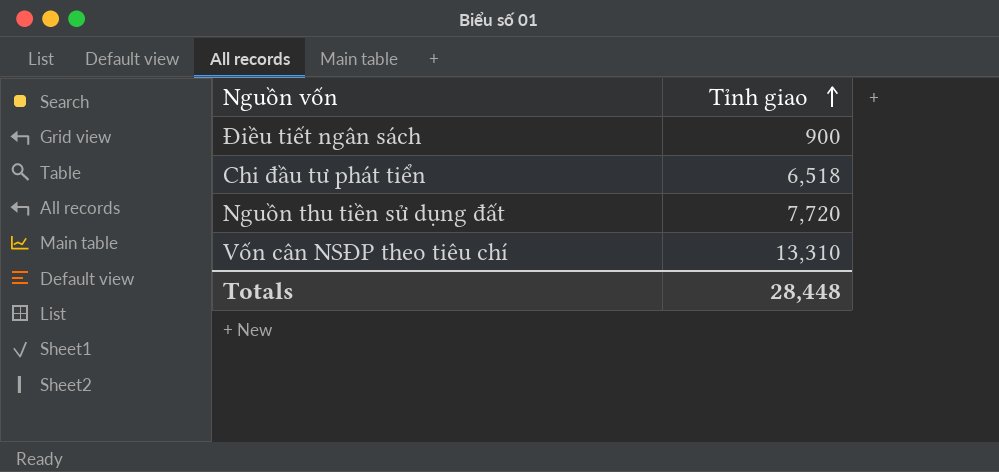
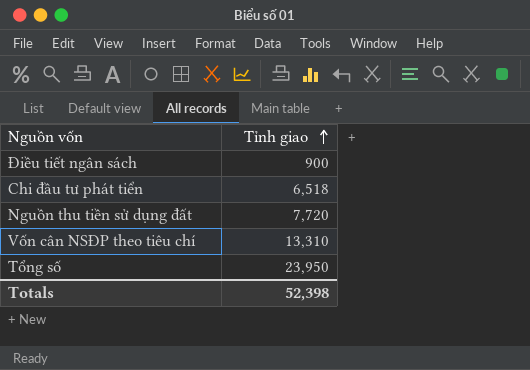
row Tổng số: none -> 23,950
Totals | Tỉnh giao: 28,448 -> 52,398

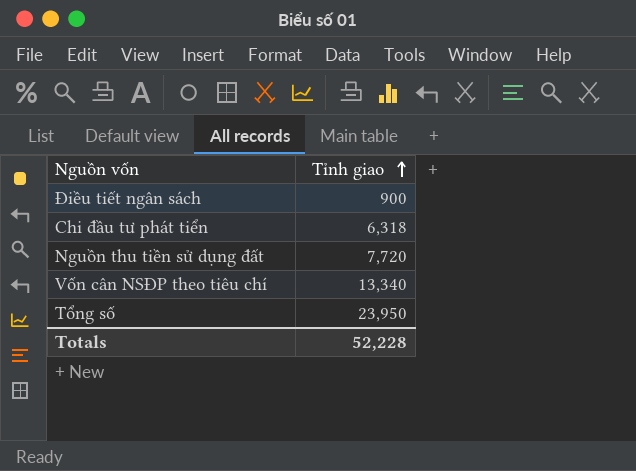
Chi đầu tư phát tiển | Tỉnh giao: 6,518 -> 6,318
Vốn cân NSĐP theo tiêu chí | Tỉnh giao: 13,310 -> 13,340
Totals | Tỉnh giao: 52,398 -> 52,228

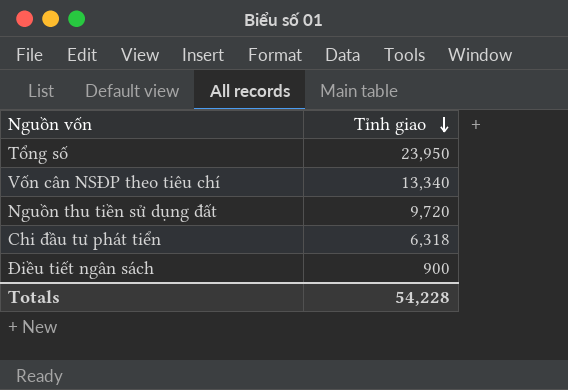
row order: Tỉnh giao ascending -> Tỉnh giao descending
Nguồn thu tiền sử dụng đất | Tỉnh giao: 7,720 -> 9,720
Totals | Tỉnh giao: 52,228 -> 54,228

